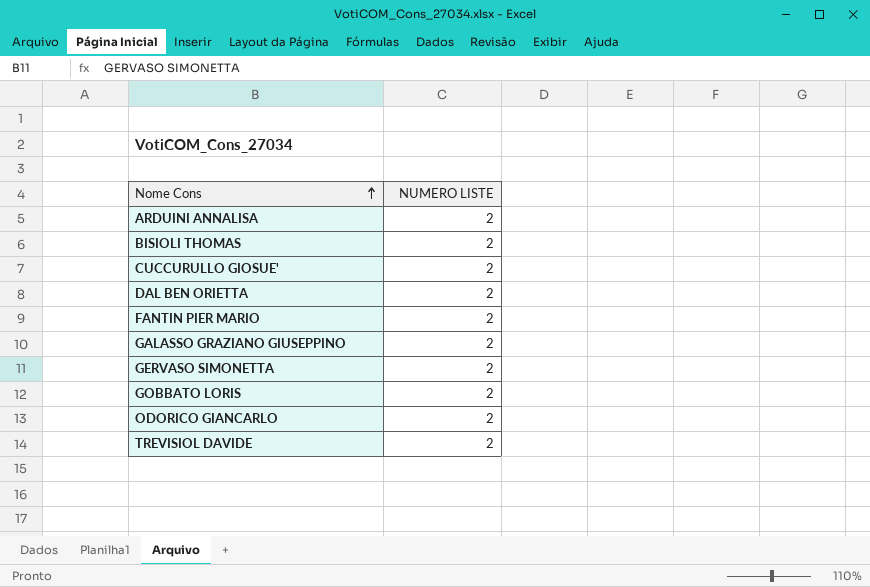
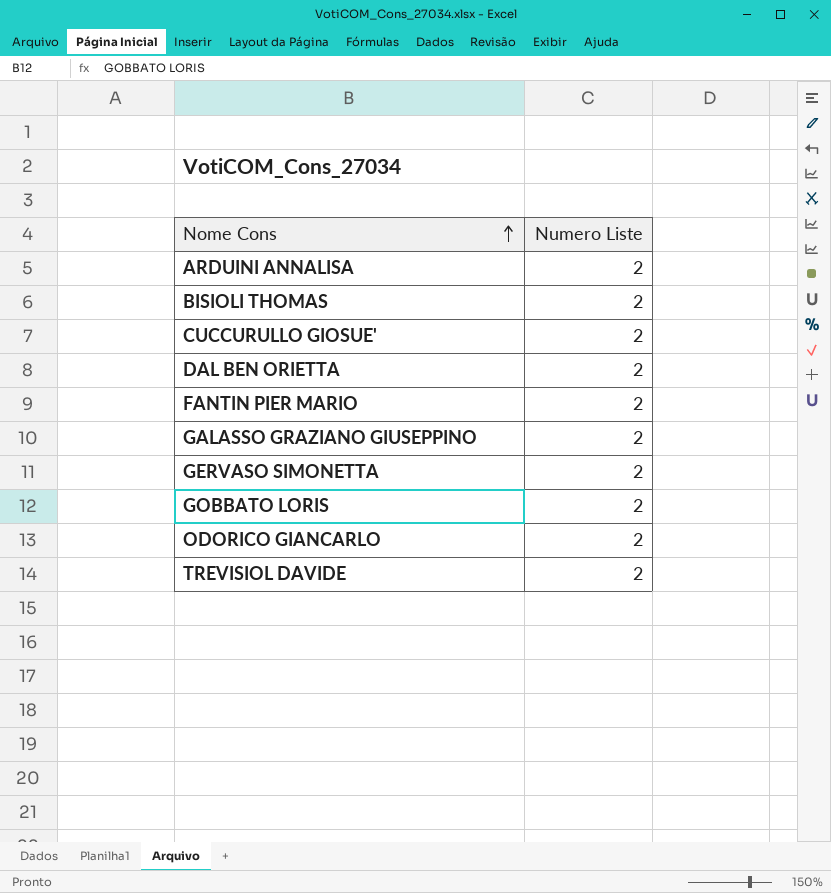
column name: NUMERO LISTE -> Numero Liste

